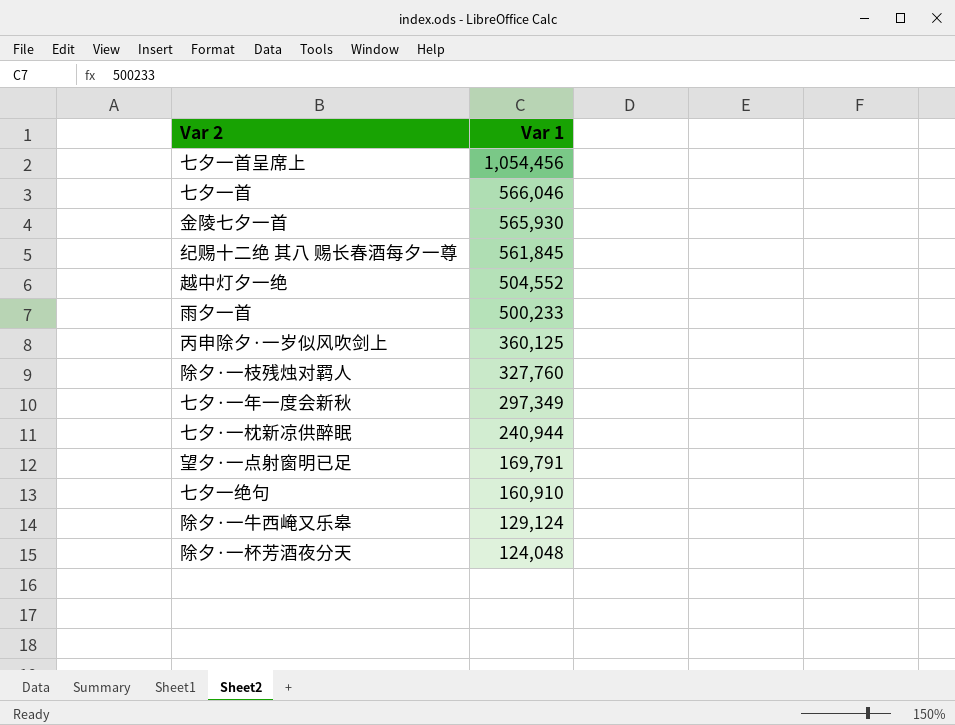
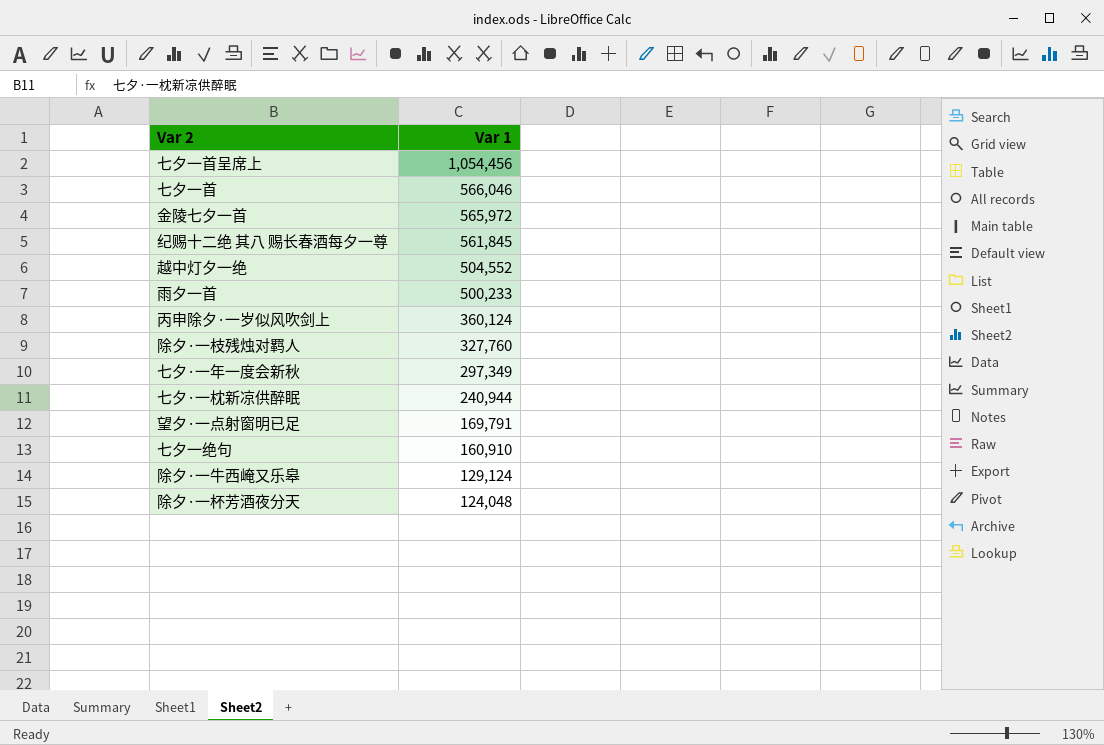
金陵七夕一首 | Var 1: 565,930 -> 565,972
丙申除夕·一岁似风吹剑上 | Var 1: 360,125 -> 360,124

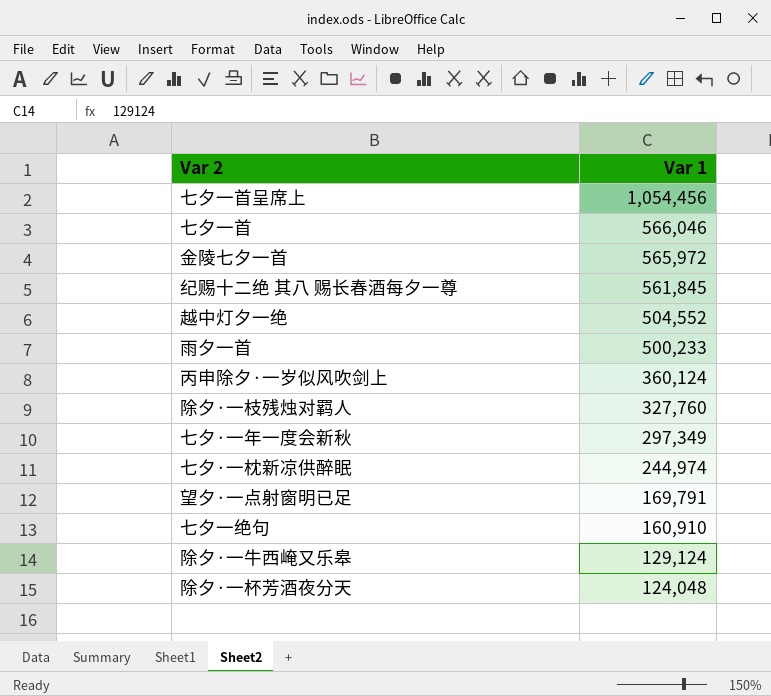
七夕·一枕新凉供醉眠 | Var 1: 240,944 -> 244,974

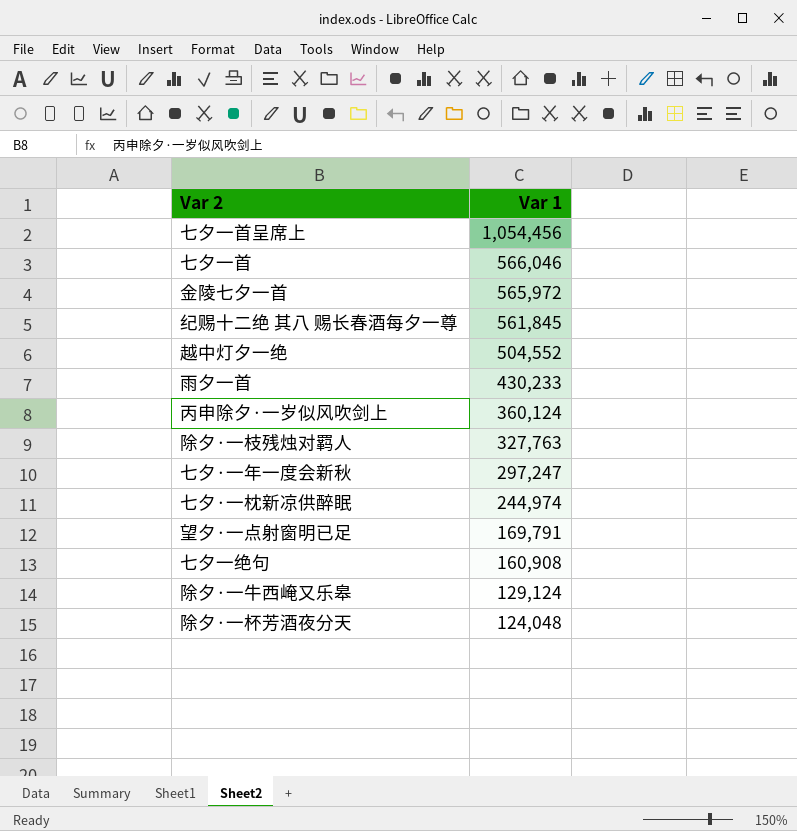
雨夕一首 | Var 1: 500,233 -> 430,233
除夕·一枝残烛对羁人 | Var 1: 327,760 -> 327,763
七夕·一年一度会新秋 | Var 1: 297,349 -> 297,247
七夕一绝句 | Var 1: 160,910 -> 160,908

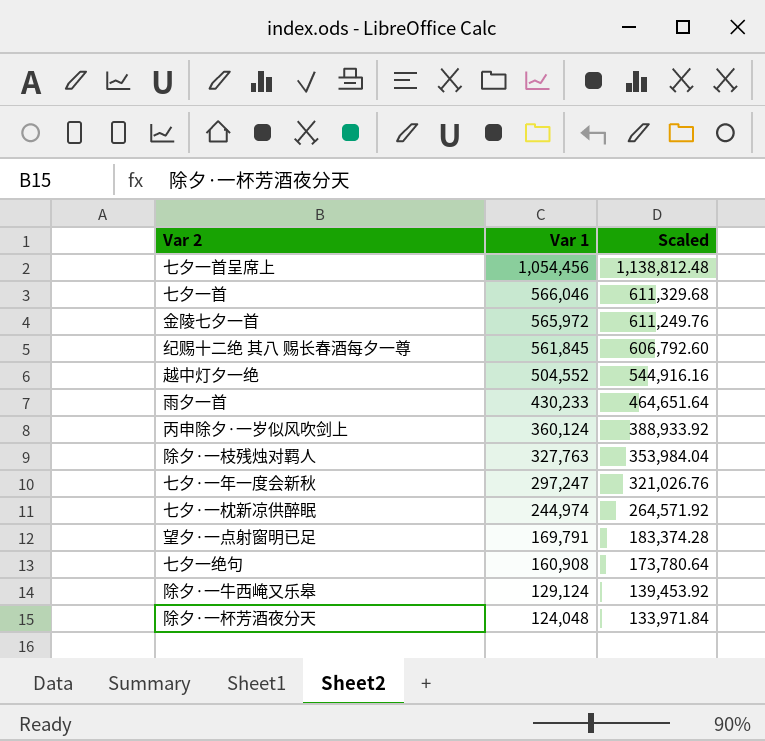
column Scaled | formula: none -> [Var 1] * 1.08

